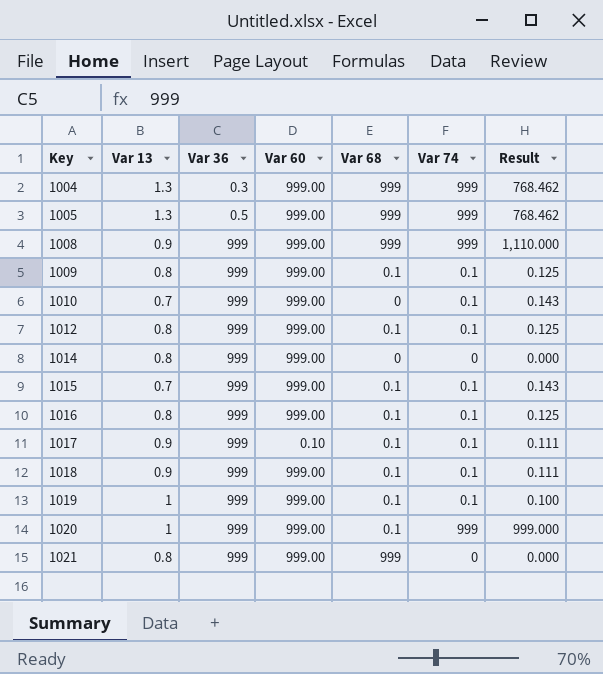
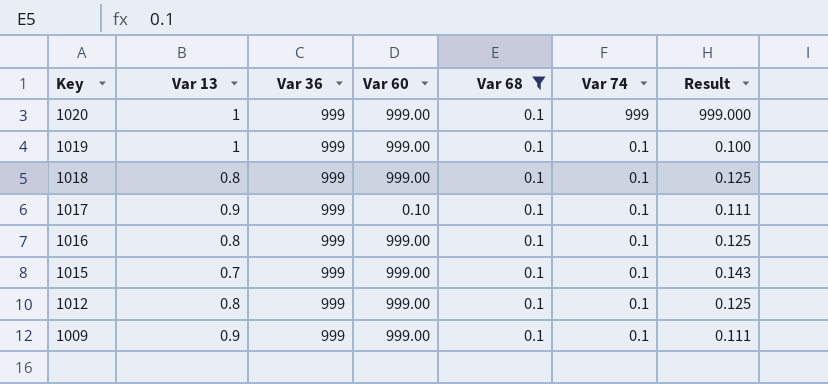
filter: none -> Var 68 = 0.1
row order: Key ascending -> Key descending
1018 | Var 13: 0.9 -> 0.8
1018 | Result: 0.111 -> 0.125
1009 | Var 13: 0.8 -> 0.9
1009 | Result: 0.125 -> 0.111

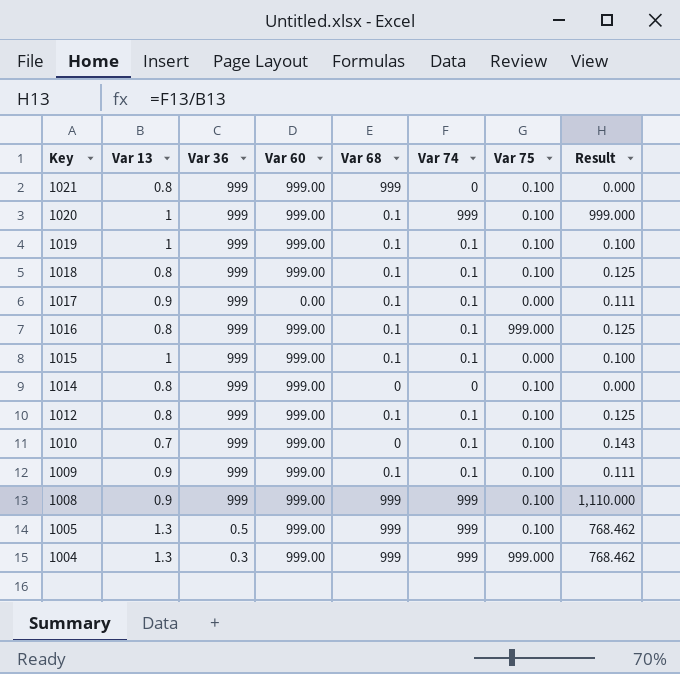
filter: Var 68 = 0.1 -> none
column Var 75 | position: none -> 7
1017 | Var 60: 0.10 -> 0.00
1015 | Var 13: 0.7 -> 1
1015 | Result: 0.143 -> 0.100

